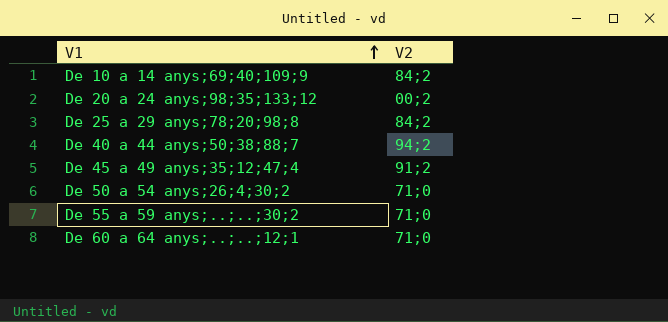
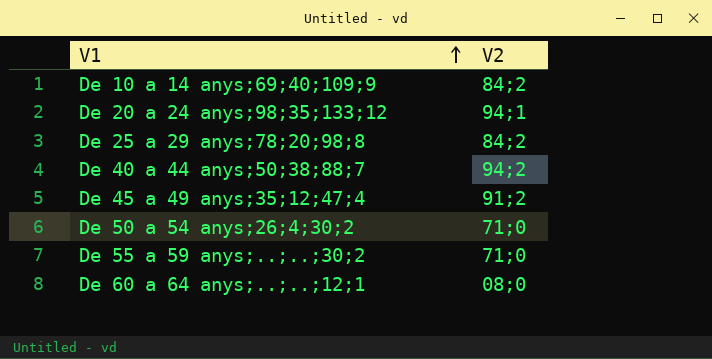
De 20 a 24 anys;98;35;133;12 | V2: 00;2 -> 94;1
De 60 a 64 anys;..;..;12;1 | V2: 71;0 -> 08;0

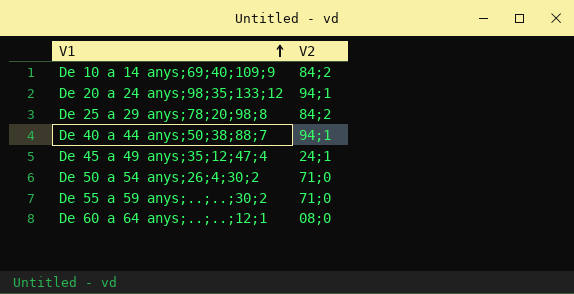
De 40 a 44 anys;50;38;88;7 | V2: 94;2 -> 94;1
De 45 a 49 anys;35;12;47;4 | V2: 91;2 -> 24;1

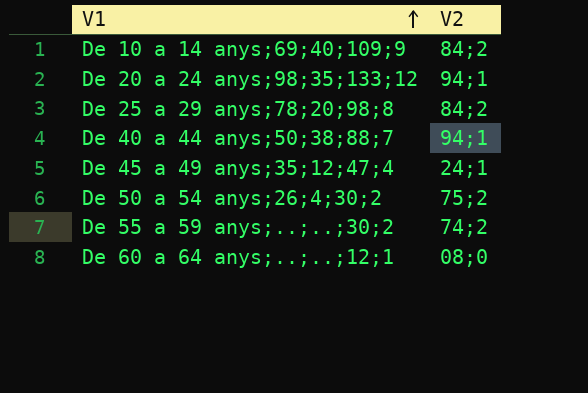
De 50 a 54 anys;26;4;30;2 | V2: 71;0 -> 75;2
De 55 a 59 anys;..;..;30;2 | V2: 71;0 -> 74;2

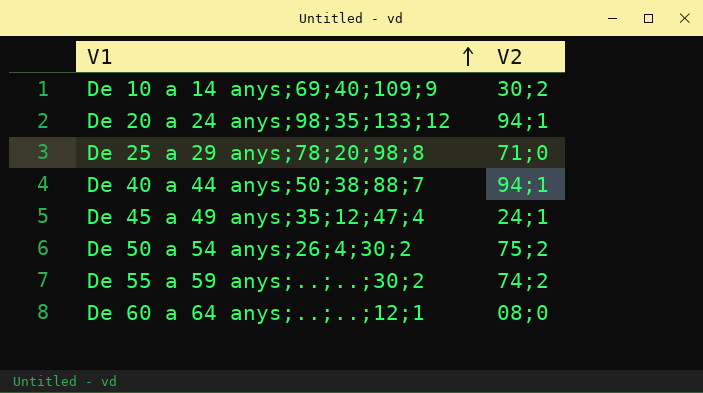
De 10 a 14 anys;69;40;109;9 | V2: 84;2 -> 30;2
De 25 a 29 anys;78;20;98;8 | V2: 84;2 -> 71;0

